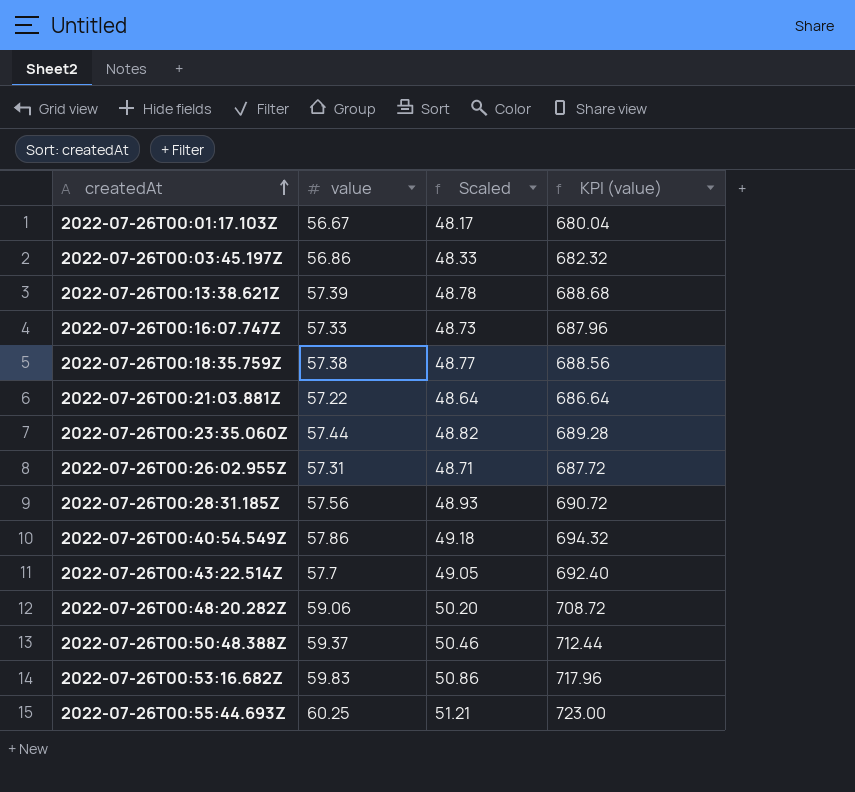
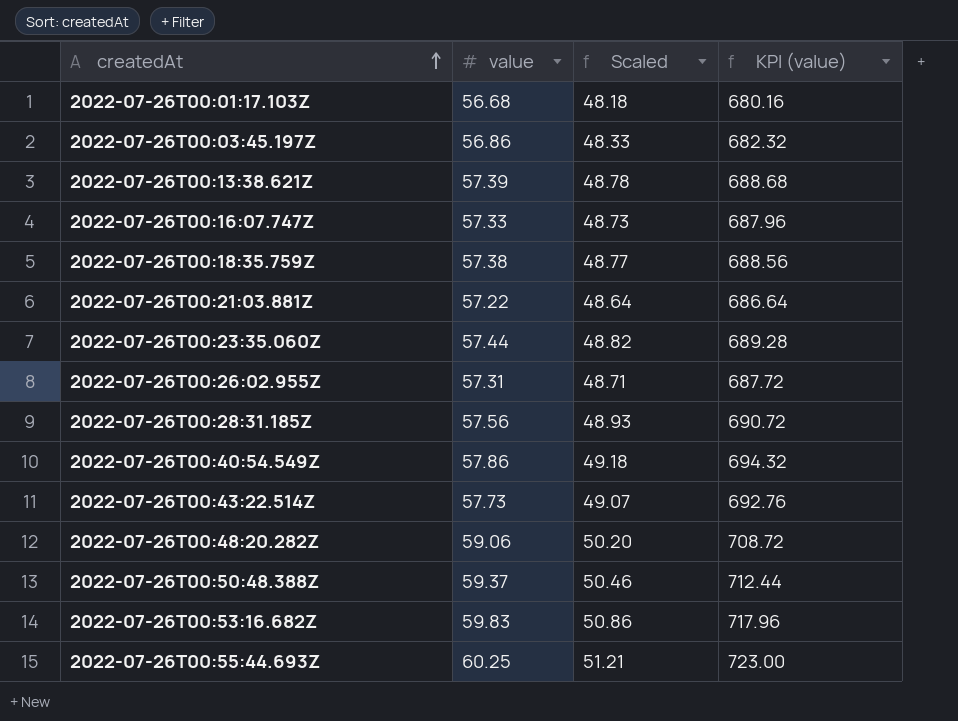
2022-07-26T00:01:17.103Z | value: 56.67 -> 56.68
2022-07-26T00:01:17.103Z | Scaled: 48.17 -> 48.18
2022-07-26T00:01:17.103Z | KPI (value): 680.04 -> 680.16
2022-07-26T00:43:22.514Z | value: 57.7 -> 57.73
2022-07-26T00:43:22.514Z | Scaled: 49.05 -> 49.07
2022-07-26T00:43:22.514Z | KPI (value): 692.40 -> 692.76

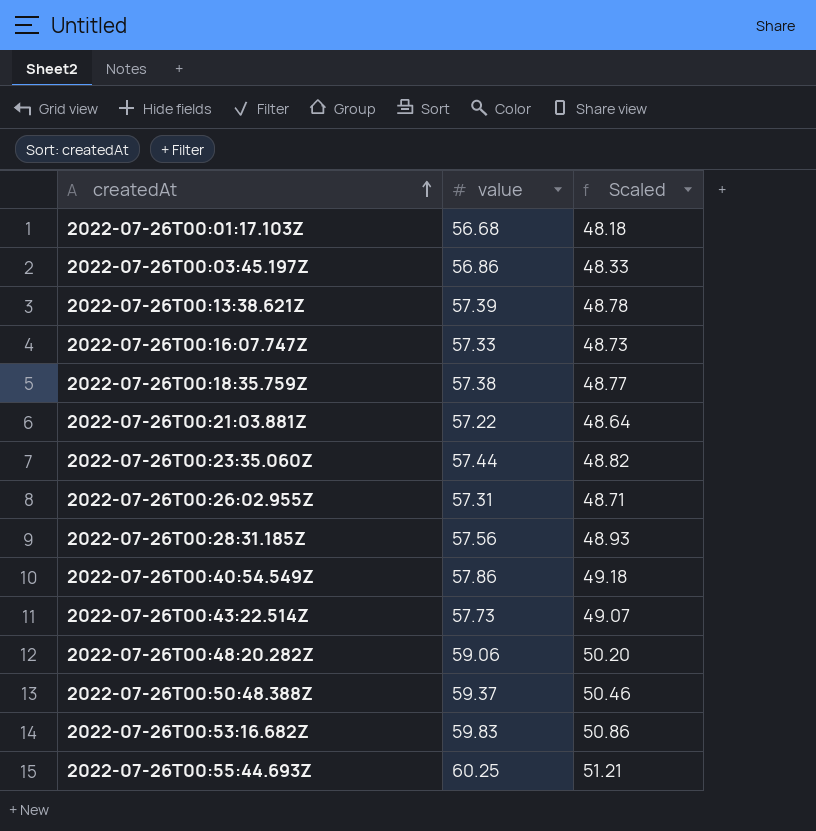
column KPI (value) | formula: [value] * 12 -> none

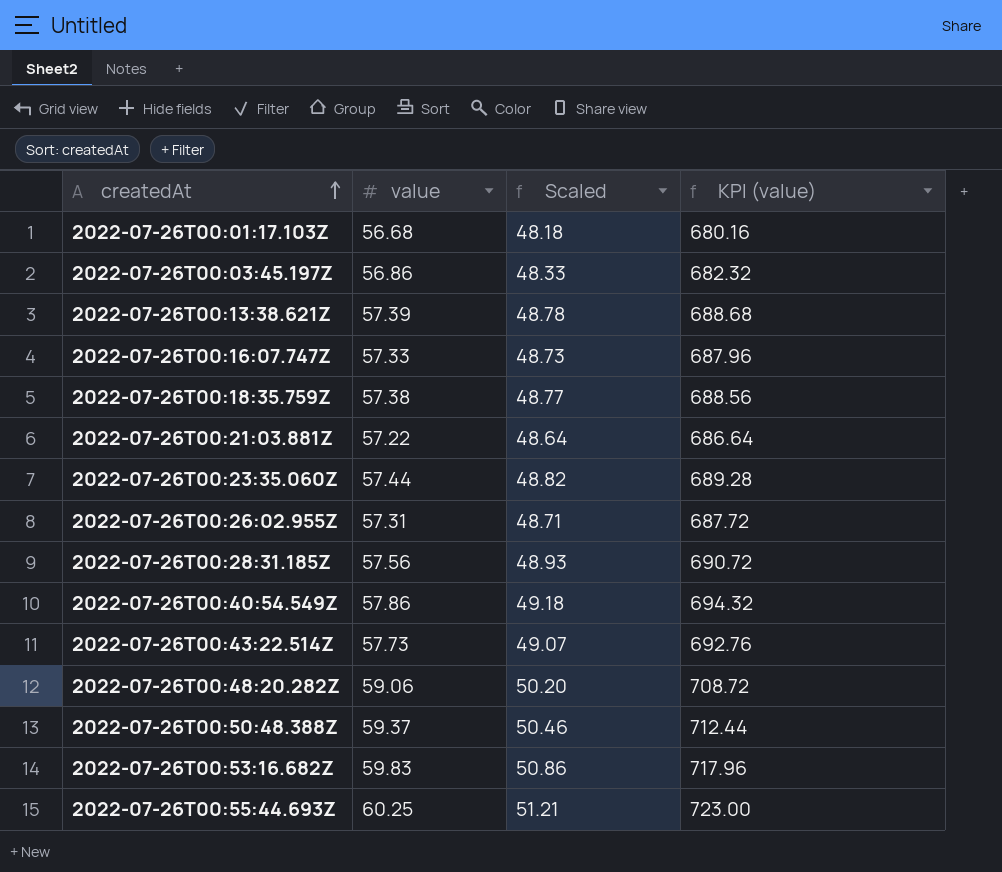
column KPI (value) | formula: none -> [value] * 12

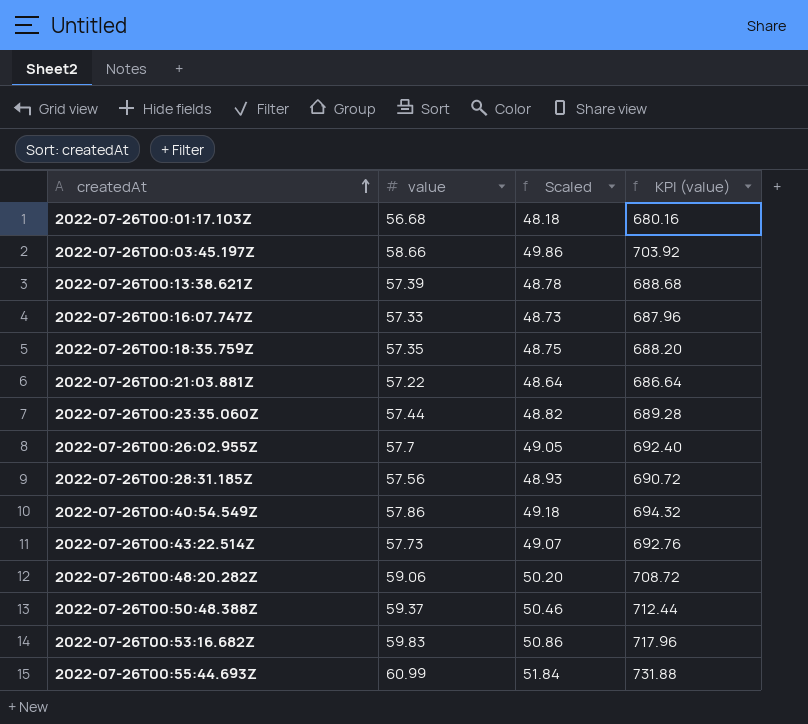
2022-07-26T00:03:45.197Z | value: 56.86 -> 58.66
2022-07-26T00:03:45.197Z | Scaled: 48.33 -> 49.86
2022-07-26T00:03:45.197Z | KPI (value): 682.32 -> 703.92
2022-07-26T00:18:35.759Z | value: 57.38 -> 57.35
2022-07-26T00:18:35.759Z | Scaled: 48.77 -> 48.75
2022-07-26T00:18:35.759Z | KPI (value): 688.56 -> 688.20
2022-07-26T00:26:02.955Z | value: 57.31 -> 57.7
2022-07-26T00:26:02.955Z | Scaled: 48.71 -> 49.05
2022-07-26T00:26:02.955Z | KPI (value): 687.72 -> 692.40
2022-07-26T00:55:44.693Z | value: 60.25 -> 60.99
2022-07-26T00:55:44.693Z | Scaled: 51.21 -> 51.84
2022-07-26T00:55:44.693Z | KPI (value): 723.00 -> 731.88

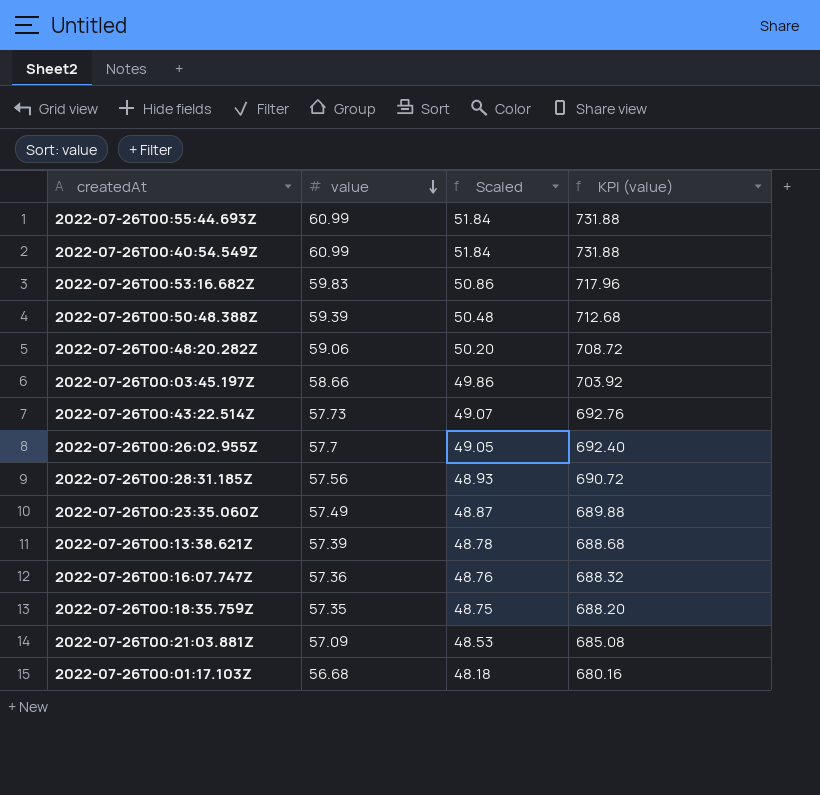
row order: createdAt ascending -> value descending
2022-07-26T00:40:54.549Z | value: 57.86 -> 60.99
2022-07-26T00:40:54.549Z | Scaled: 49.18 -> 51.84
2022-07-26T00:40:54.549Z | KPI (value): 694.32 -> 731.88
2022-07-26T00:50:48.388Z | value: 59.37 -> 59.39
2022-07-26T00:50:48.388Z | Scaled: 50.46 -> 50.48
2022-07-26T00:50:48.388Z | KPI (value): 712.44 -> 712.68
2022-07-26T00:23:35.060Z | value: 57.44 -> 57.49
2022-07-26T00:23:35.060Z | Scaled: 48.82 -> 48.87
2022-07-26T00:23:35.060Z | KPI (value): 689.28 -> 689.88
2022-07-26T00:16:07.747Z | value: 57.33 -> 57.36
2022-07-26T00:16:07.747Z | Scaled: 48.73 -> 48.76
2022-07-26T00:16:07.747Z | KPI (value): 687.96 -> 688.32
2022-07-26T00:21:03.881Z | value: 57.22 -> 57.09
2022-07-26T00:21:03.881Z | Scaled: 48.64 -> 48.53
2022-07-26T00:21:03.881Z | KPI (value): 686.64 -> 685.08

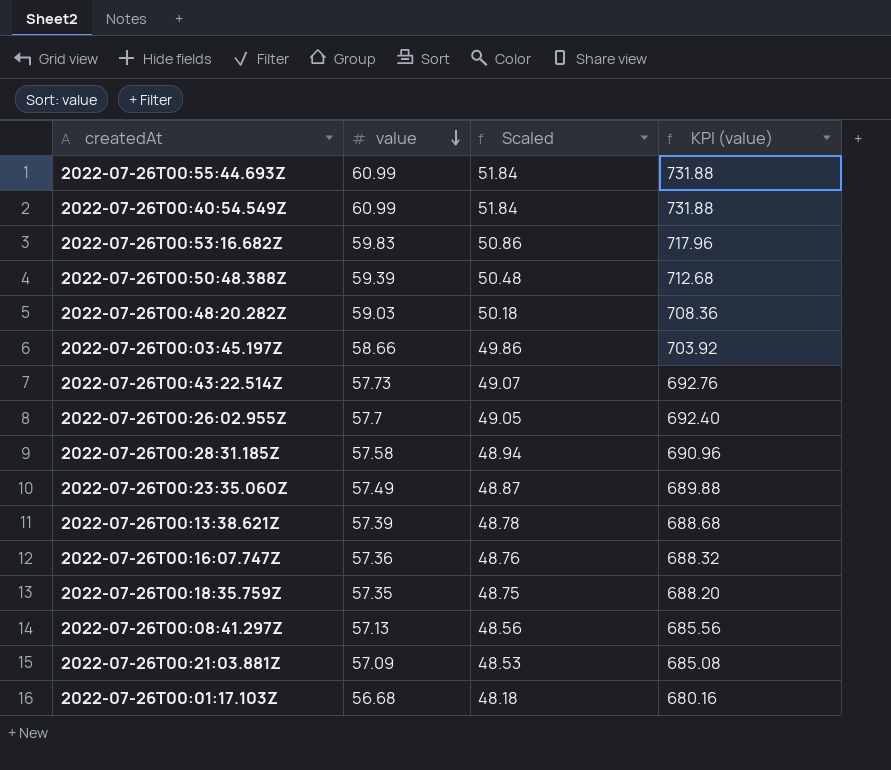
2022-07-26T00:48:20.282Z | value: 59.06 -> 59.03
2022-07-26T00:48:20.282Z | Scaled: 50.20 -> 50.18
2022-07-26T00:48:20.282Z | KPI (value): 708.72 -> 708.36
2022-07-26T00:28:31.185Z | value: 57.56 -> 57.58
2022-07-26T00:28:31.185Z | Scaled: 48.93 -> 48.94
2022-07-26T00:28:31.185Z | KPI (value): 690.72 -> 690.96
row 2022-07-26T00:08:41.297Z: none -> 57.13 | 48.56 | 685.56

